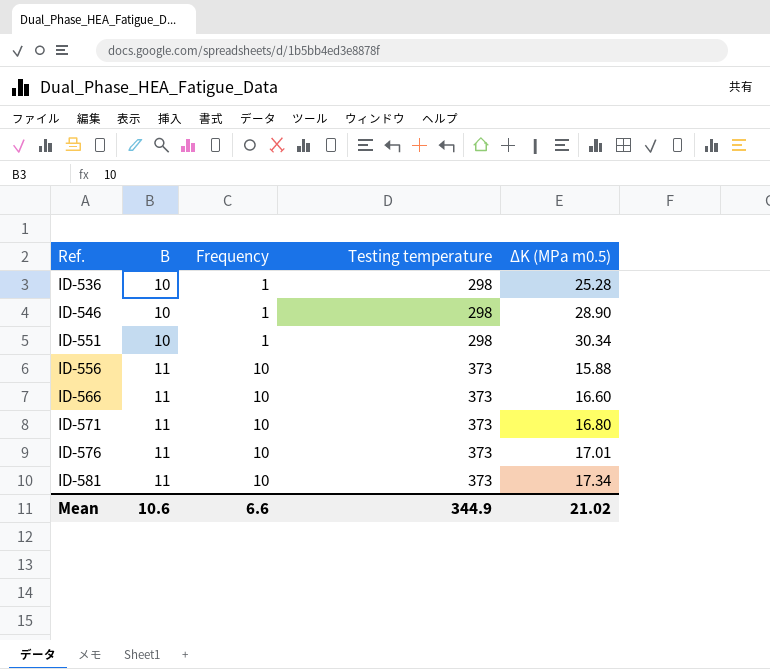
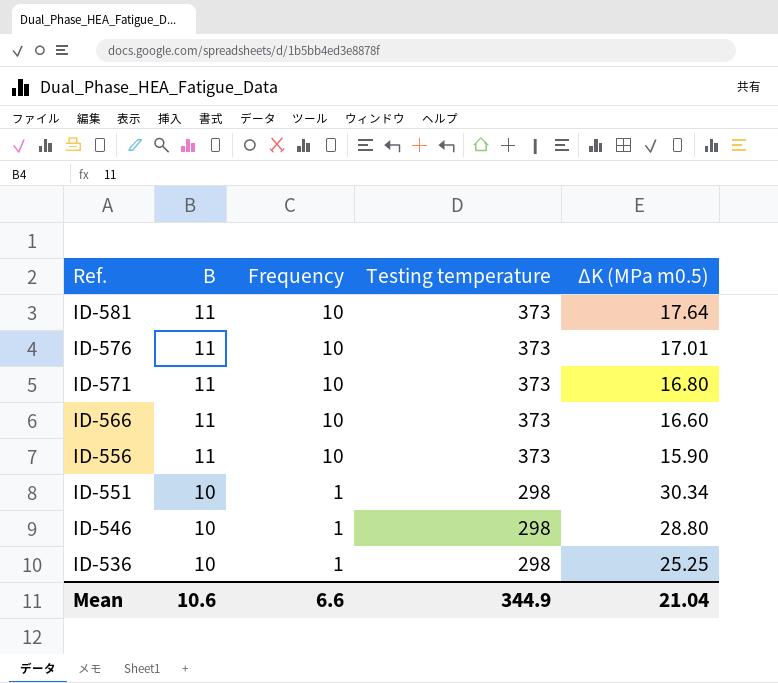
row order: Ref. ascending -> Ref. descending
ID-581 | ΔK (MPa m0.5): 17.34 -> 17.64
ID-556 | ΔK (MPa m0.5): 15.88 -> 15.90
ID-546 | ΔK (MPa m0.5): 28.90 -> 28.80
ID-536 | ΔK (MPa m0.5): 25.28 -> 25.25
Mean | ΔK (MPa m0.5): 21.02 -> 21.04

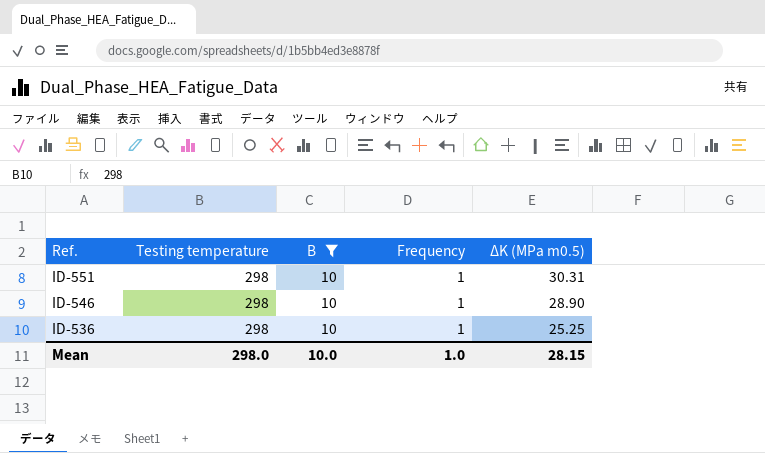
filter: none -> B = 10
column Testing temperature | position: 4 -> 2
ID-551 | ΔK (MPa m0.5): 30.34 -> 30.31
ID-546 | ΔK (MPa m0.5): 28.80 -> 28.90
Mean | Testing temperature: 344.9 -> 298.0
Mean | B: 10.6 -> 10.0
Mean | Frequency: 6.6 -> 1.0
Mean | ΔK (MPa m0.5): 21.04 -> 28.15

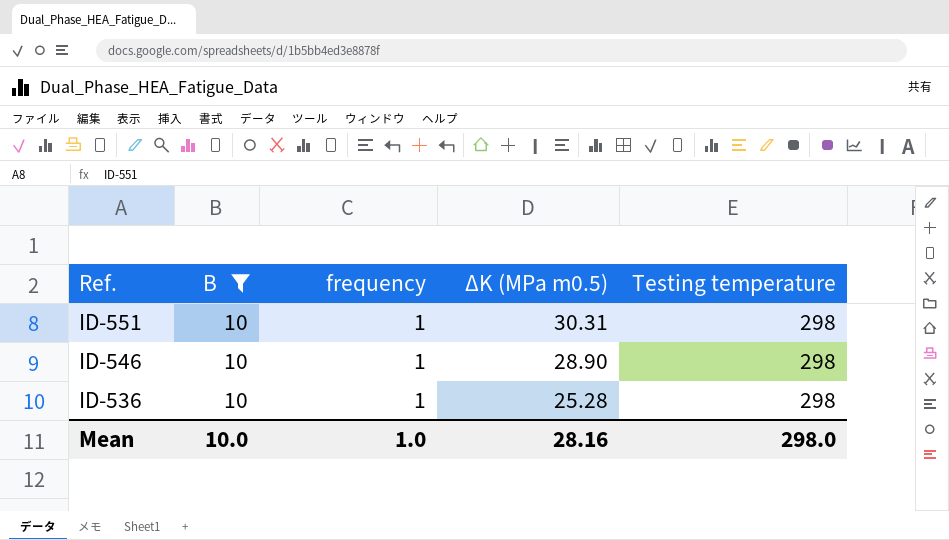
column name: Frequency -> frequency
column Testing temperature | position: 2 -> 5
ID-536 | ΔK (MPa m0.5): 25.25 -> 25.28
Mean | ΔK (MPa m0.5): 28.15 -> 28.16

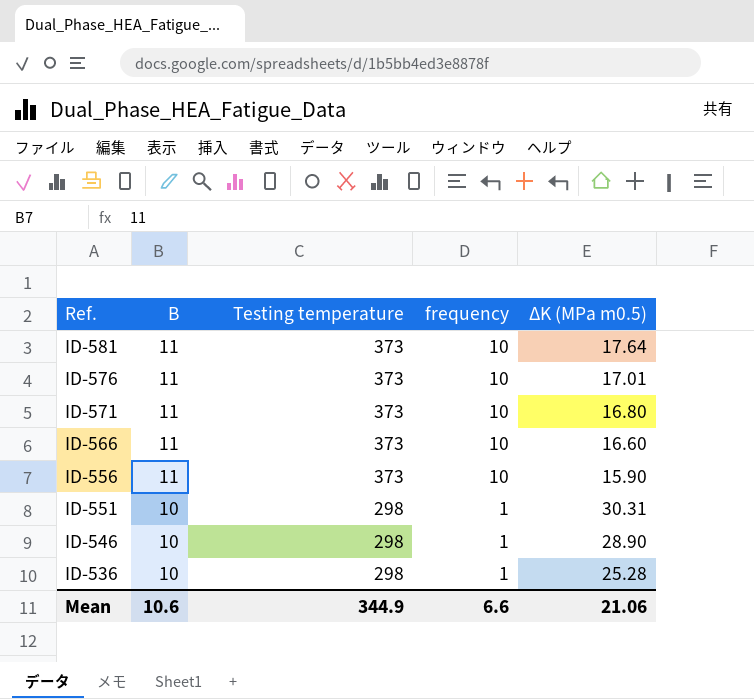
filter: B = 10 -> none
column Testing temperature | position: 5 -> 3
Mean | B: 10.0 -> 10.6
Mean | Testing temperature: 298.0 -> 344.9
Mean | frequency: 1.0 -> 6.6
Mean | ΔK (MPa m0.5): 28.16 -> 21.06

